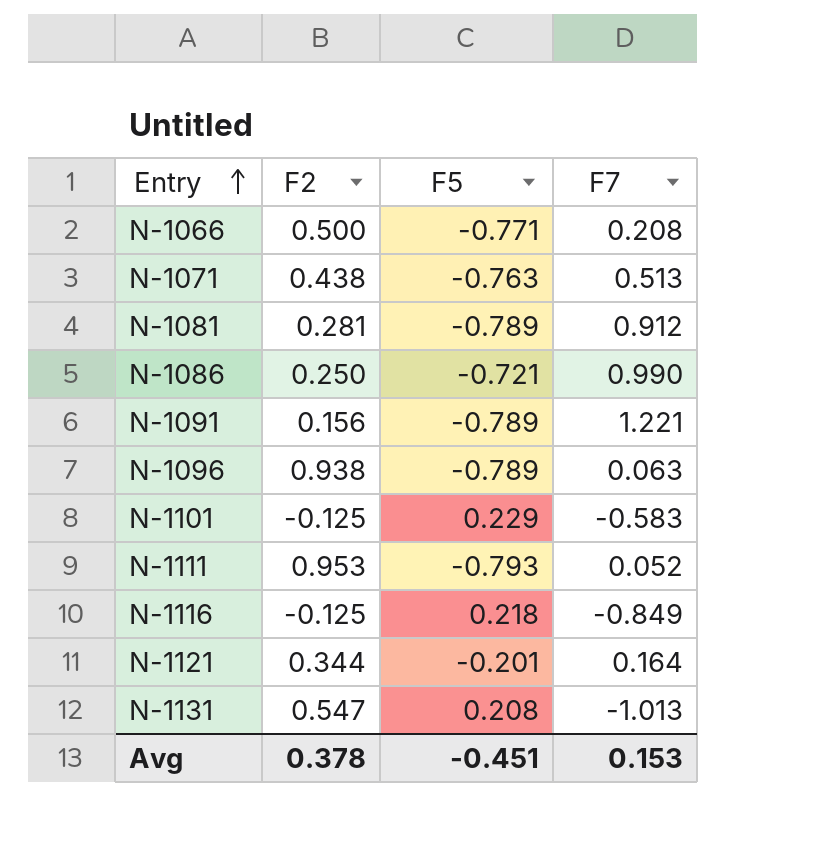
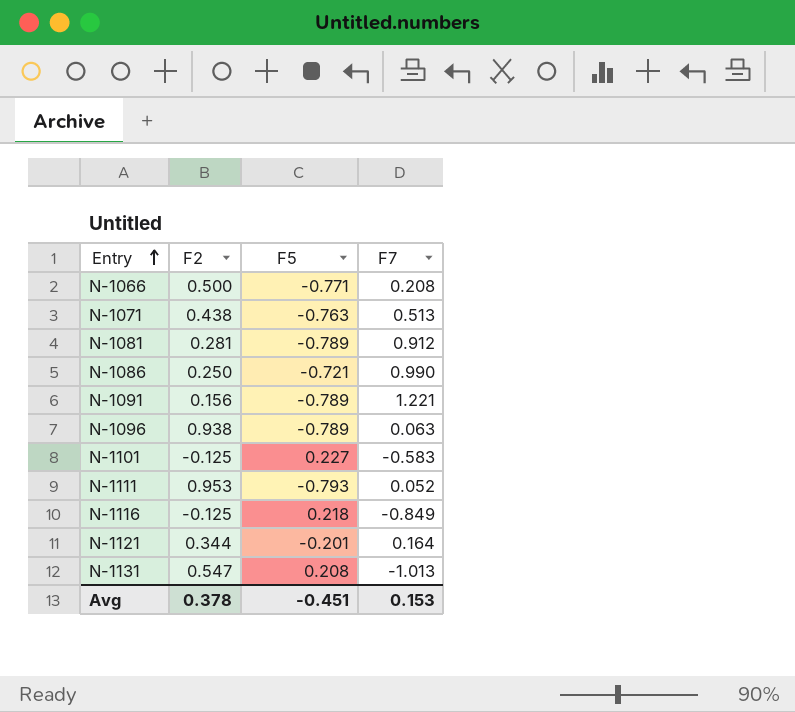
N-1101 | F5: 0.229 -> 0.227

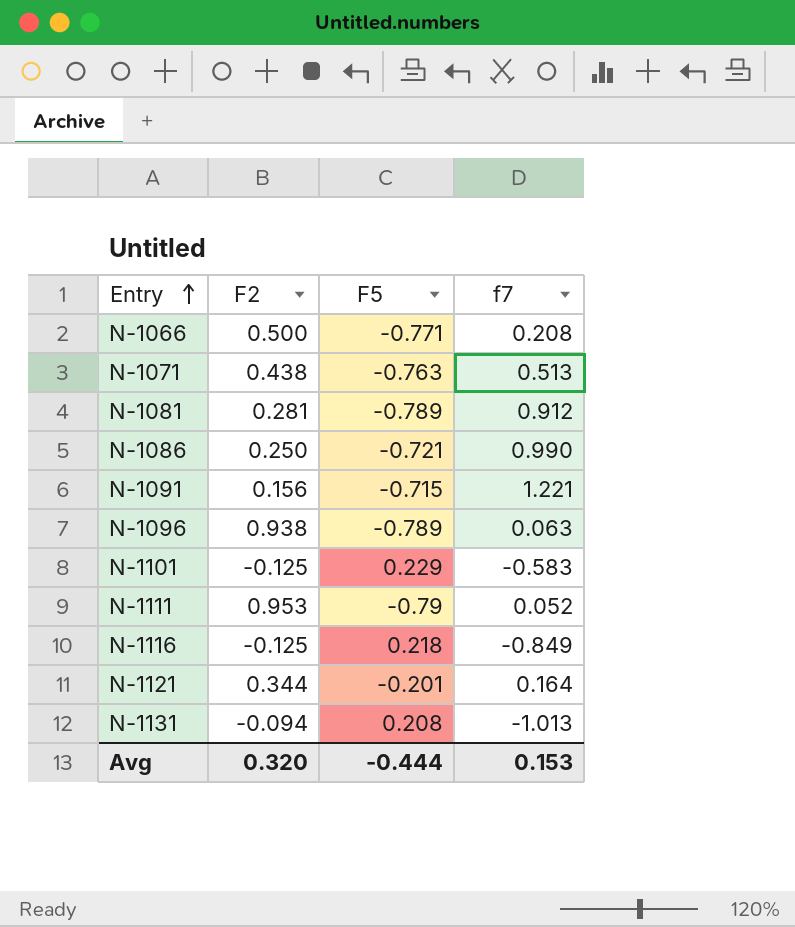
column name: F7 -> f7
N-1091 | F5: -0.789 -> -0.715
N-1101 | F5: 0.227 -> 0.229
N-1111 | F5: -0.793 -> -0.79
N-1131 | F2: 0.547 -> -0.094
Avg | F2: 0.378 -> 0.320
Avg | F5: -0.451 -> -0.444

